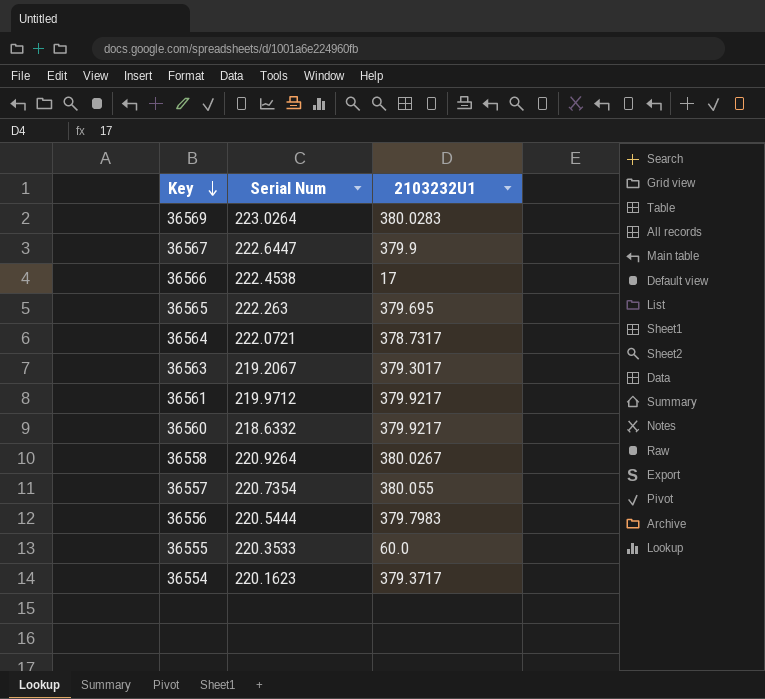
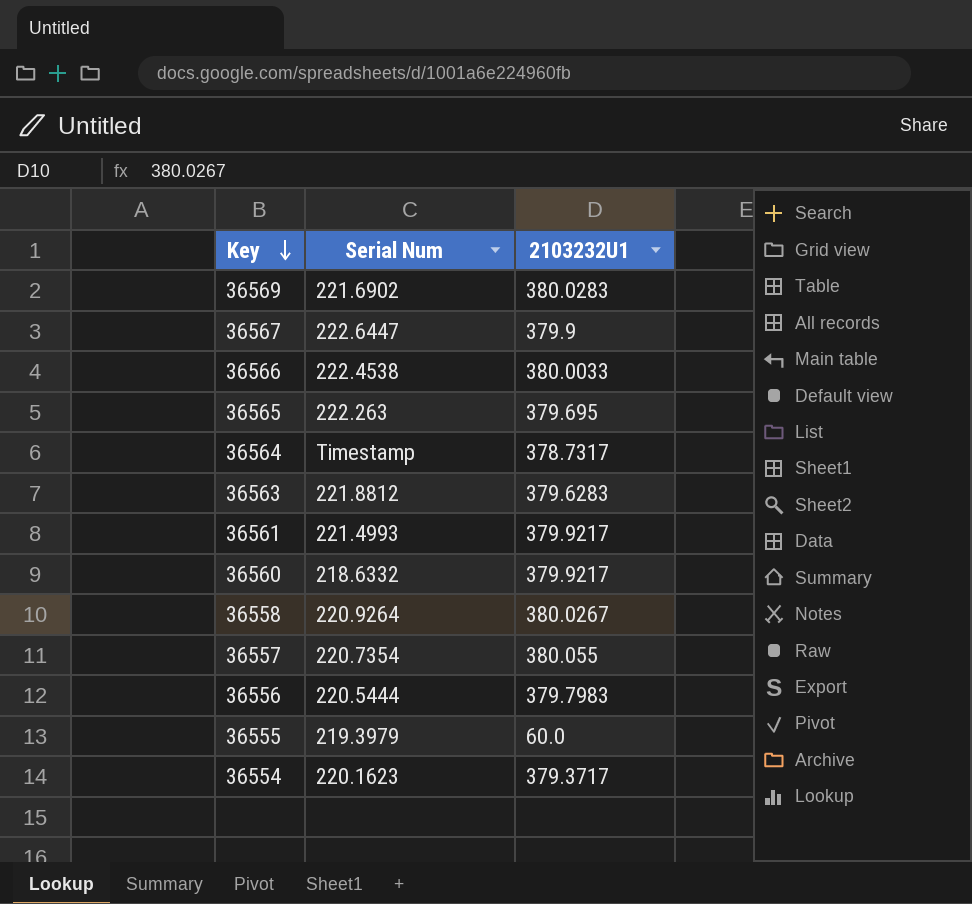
36569 | Serial Num: 223.0264 -> 221.6902
36566 | 2103232U1: 17 -> 380.0033
36564 | Serial Num: 222.0721 -> Timestamp
36563 | Serial Num: 219.2067 -> 221.8812
36563 | 2103232U1: 379.3017 -> 379.6283
36561 | Serial Num: 219.9712 -> 221.4993
36555 | Serial Num: 220.3533 -> 219.3979

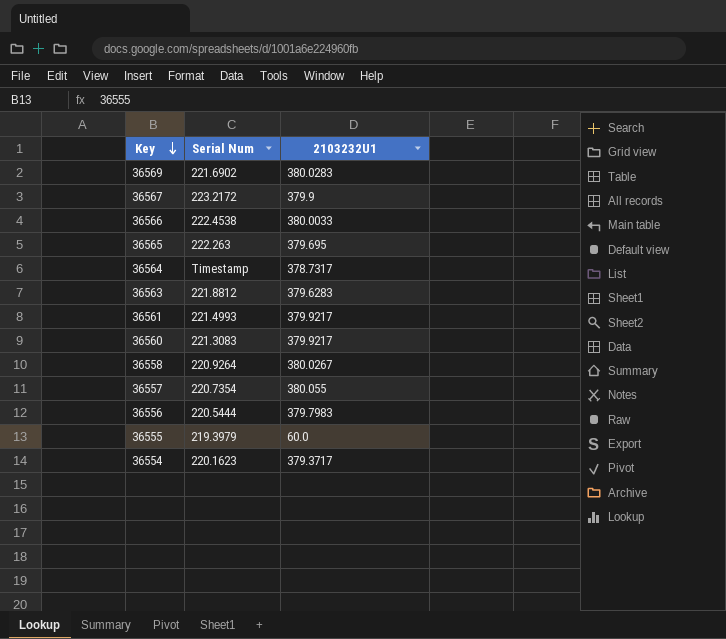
36567 | Serial Num: 222.6447 -> 223.2172
36560 | Serial Num: 218.6332 -> 221.3083

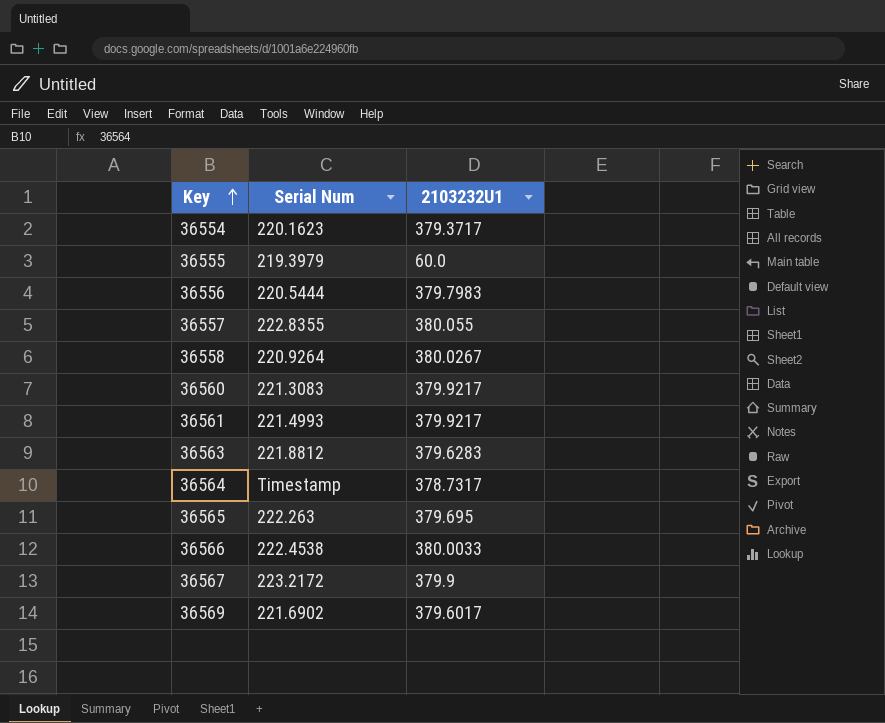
row order: Key descending -> Key ascending
36557 | Serial Num: 220.7354 -> 222.8355
36569 | 2103232U1: 380.0283 -> 379.6017

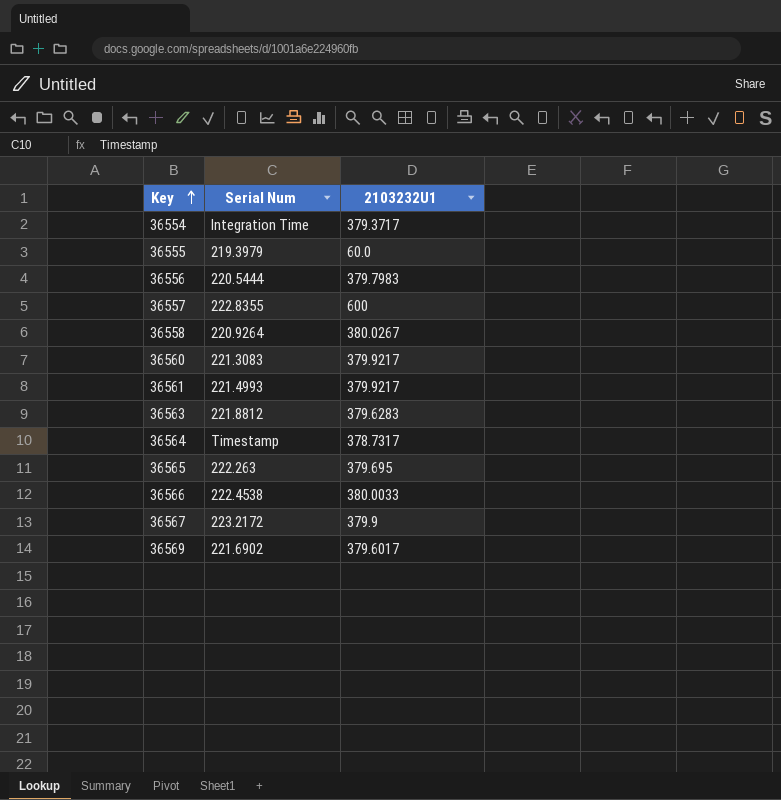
36554 | Serial Num: 220.1623 -> Integration Time
36557 | 2103232U1: 380.055 -> 600

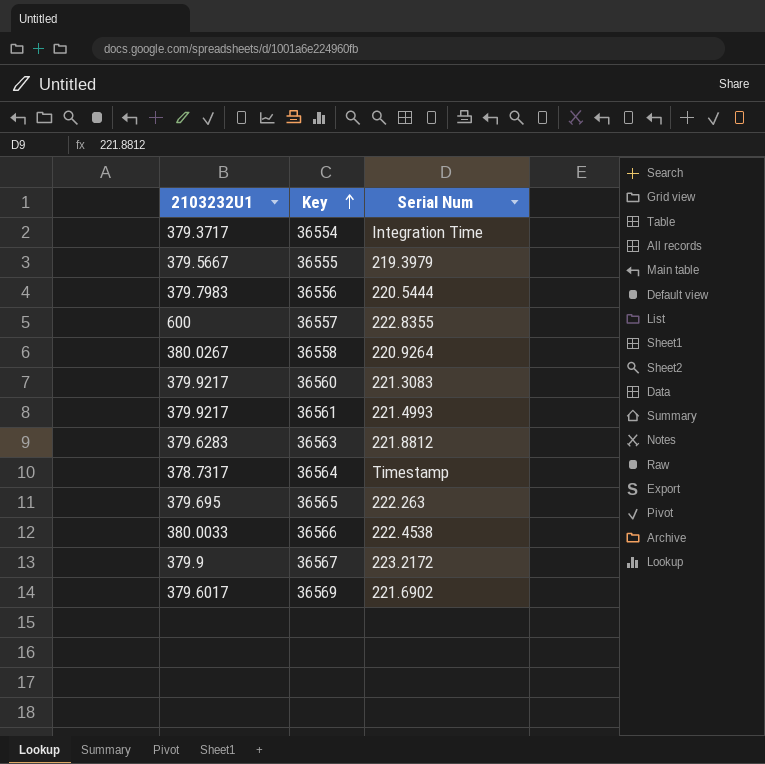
column 2103232U1 | position: 3 -> 1
36555 | 2103232U1: 60.0 -> 379.5667

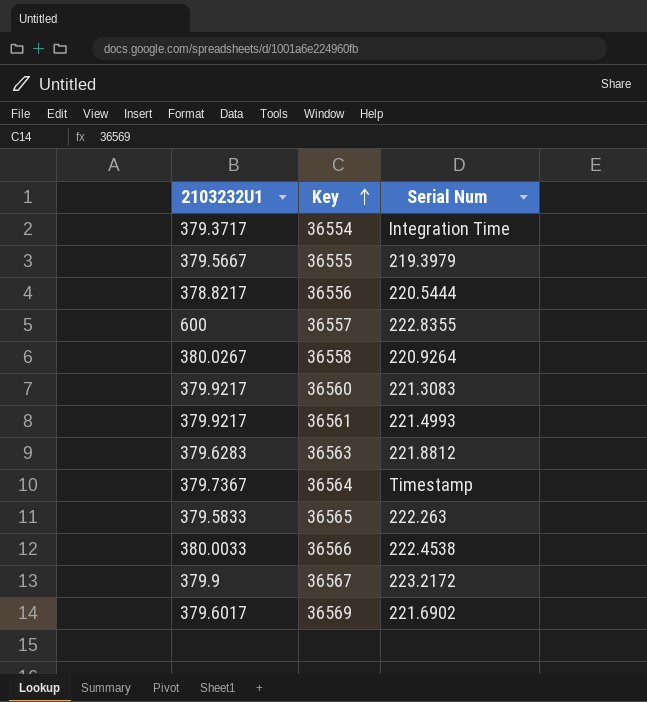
36556 | 2103232U1: 379.7983 -> 378.8217
36564 | 2103232U1: 378.7317 -> 379.7367
36565 | 2103232U1: 379.695 -> 379.5833

